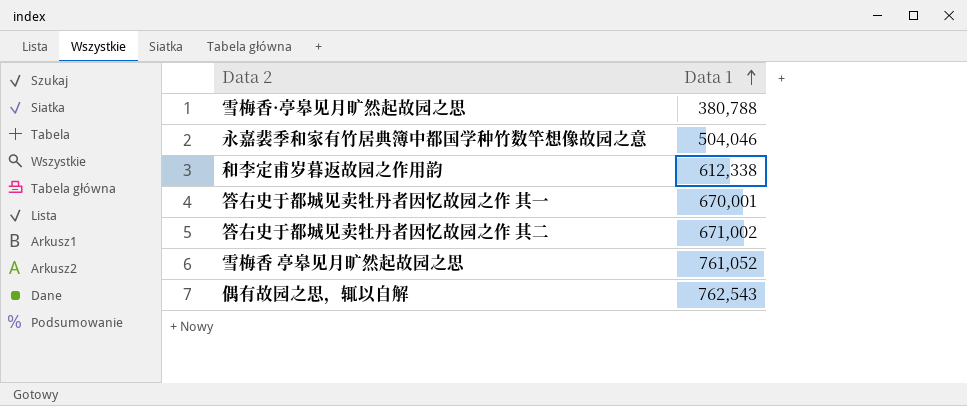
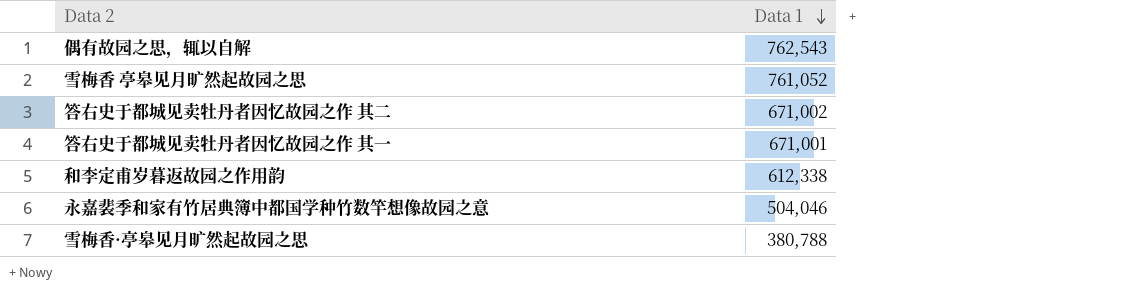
row order: Data 1 ascending -> Data 1 descending
答右史于都城见卖牡丹者因忆故园之作 其一 | Data 1: 670,001 -> 671,001

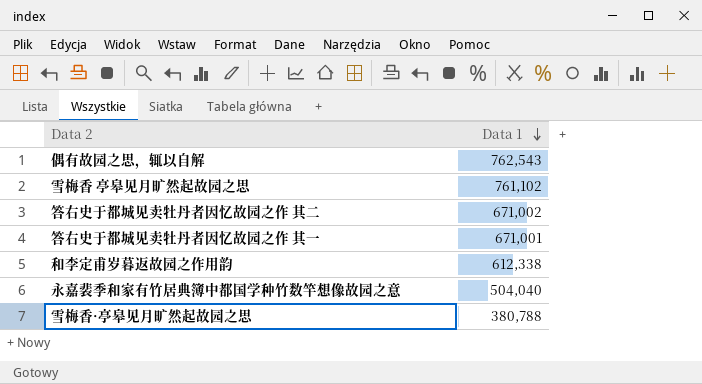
雪梅香 亭皋见月旷然起故园之思 | Data 1: 761,052 -> 761,102
永嘉裴季和家有竹居典簿中都国学种竹数竿想像故园之意 | Data 1: 504,046 -> 504,040

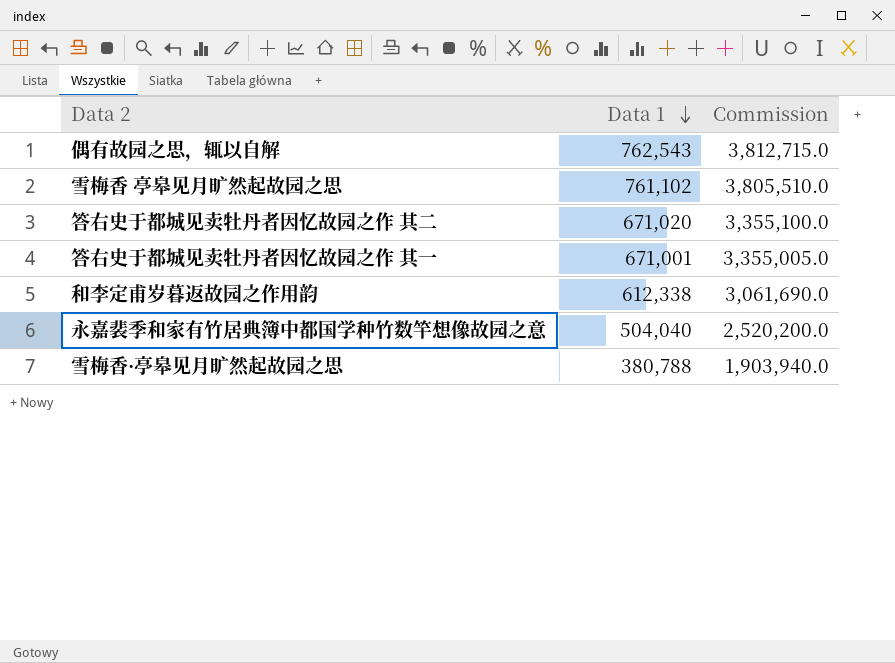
column Commission | formula: none -> [Data 1] * 5
答右史于都城见卖牡丹者因忆故园之作 其二 | Data 1: 671,002 -> 671,020

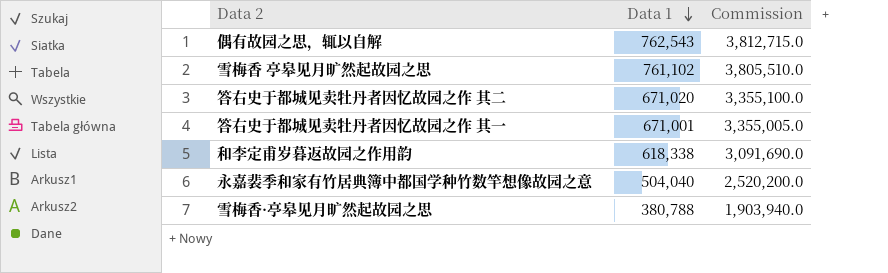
和李定甫岁暮返故园之作用韵 | Data 1: 612,338 -> 618,338
和李定甫岁暮返故园之作用韵 | Commission: 3,061,690.0 -> 3,091,690.0

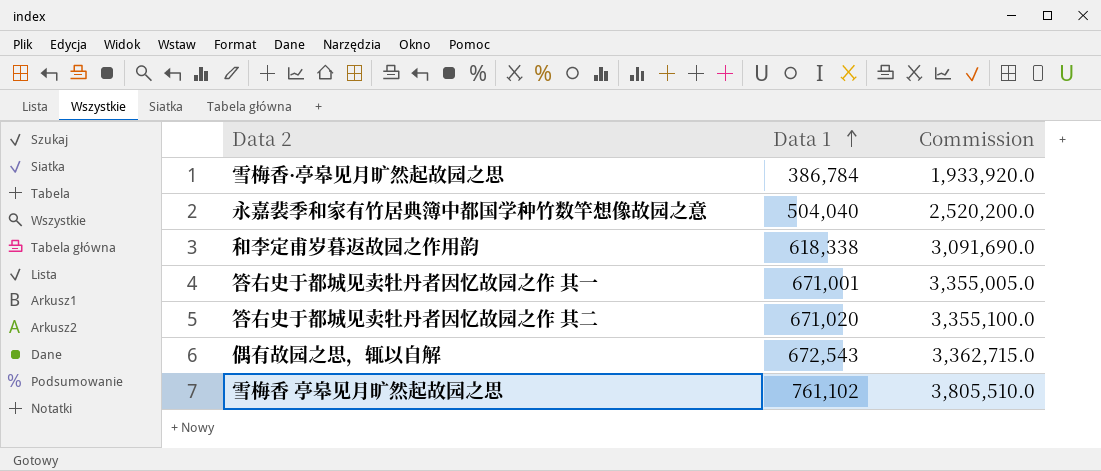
row order: Data 1 descending -> Data 1 ascending
雪梅香·亭皋见月旷然起故园之思 | Data 1: 380,788 -> 386,784
雪梅香·亭皋见月旷然起故园之思 | Commission: 1,903,940.0 -> 1,933,920.0
偶有故园之思，辄以自解 | Data 1: 762,543 -> 672,543
偶有故园之思，辄以自解 | Commission: 3,812,715.0 -> 3,362,715.0

